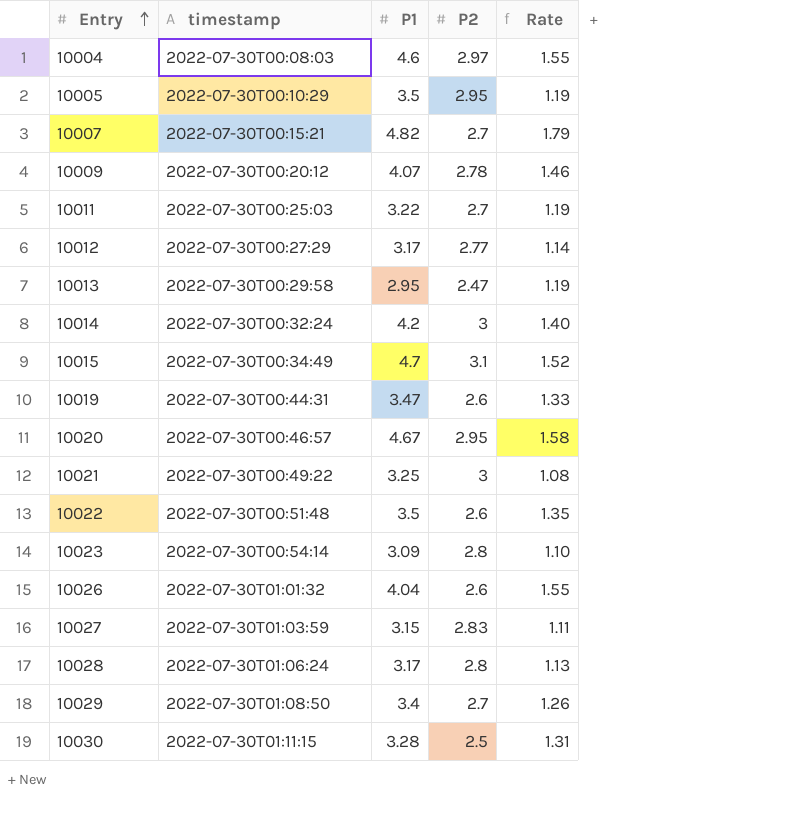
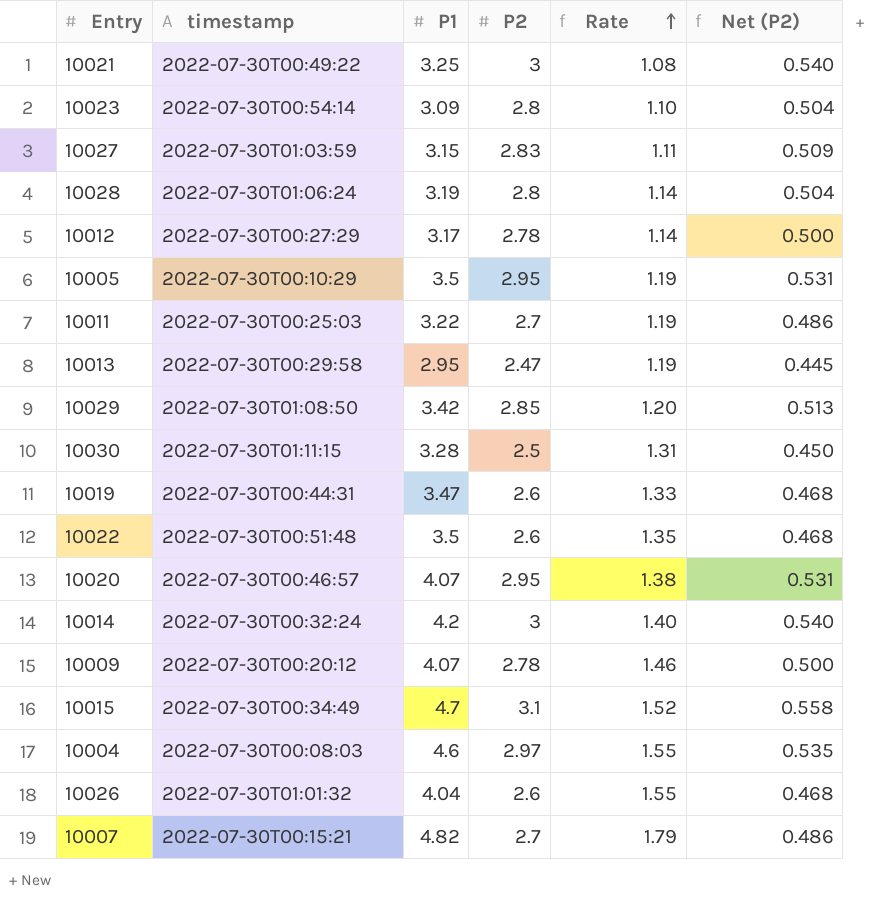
row order: Entry ascending -> Rate ascending
column Net (P2) | formula: none -> [P2] * 0.18
10028 | P1: 3.17 -> 3.19
10028 | Rate: 1.13 -> 1.14
10012 | P2: 2.77 -> 2.78
10029 | P1: 3.4 -> 3.42
10029 | P2: 2.7 -> 2.85
10029 | Rate: 1.26 -> 1.20
10020 | P1: 4.67 -> 4.07
10020 | Rate: 1.58 -> 1.38

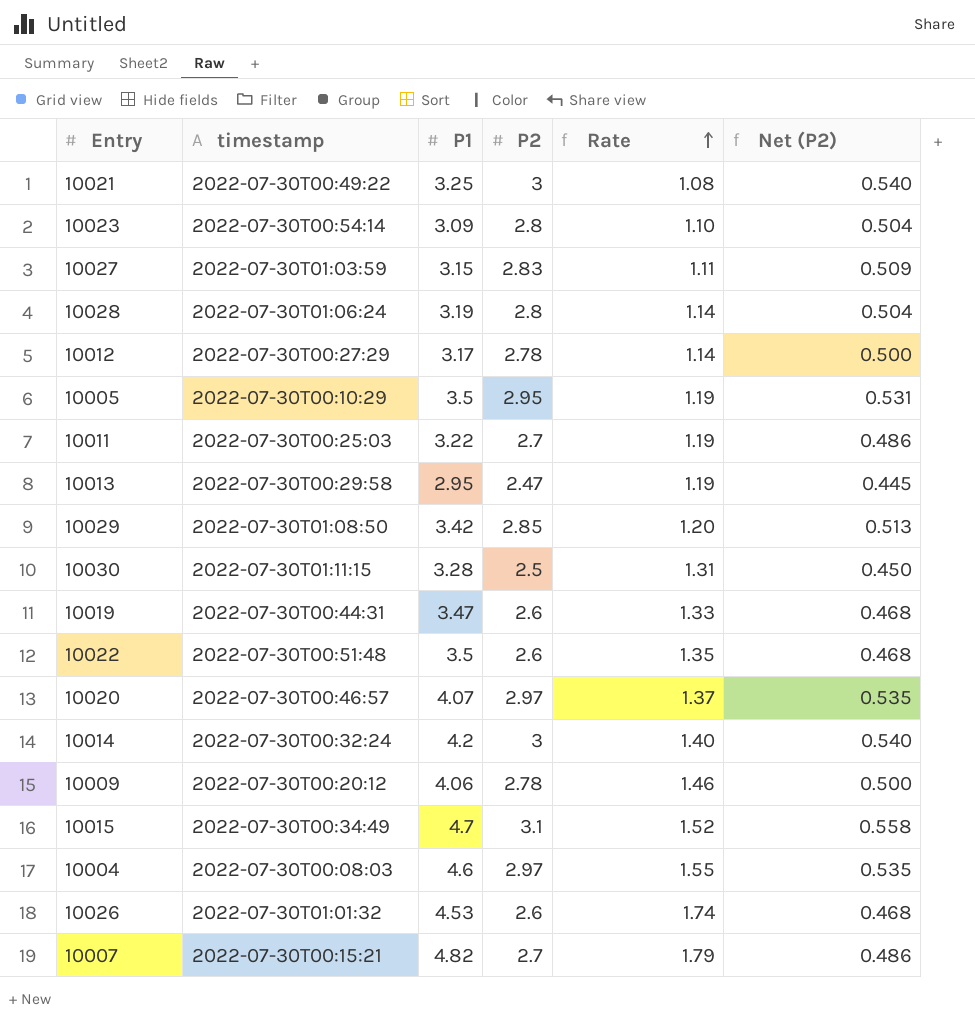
10020 | P2: 2.95 -> 2.97
10020 | Rate: 1.38 -> 1.37
10020 | Net (P2): 0.531 -> 0.535
10009 | P1: 4.07 -> 4.06
10026 | P1: 4.04 -> 4.53
10026 | Rate: 1.55 -> 1.74

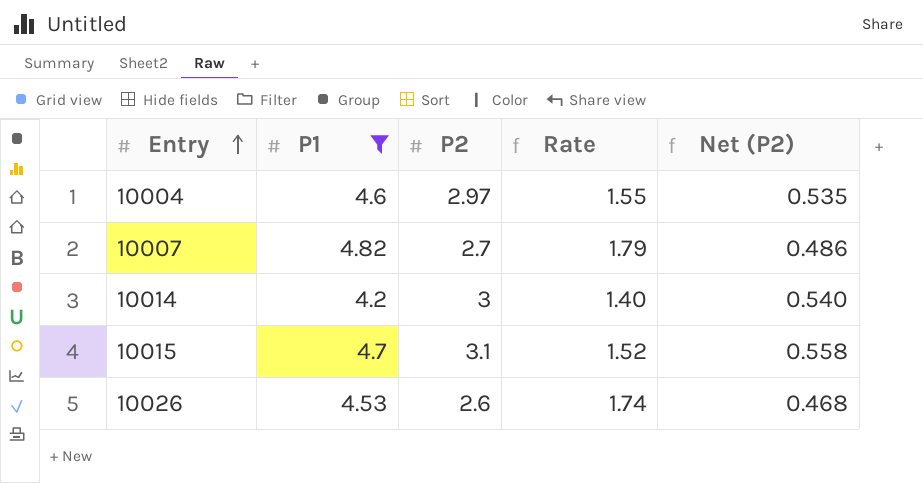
filter: none -> P1 >= 4.2
row order: Rate ascending -> Entry ascending
column timestamp | position: 2 -> none

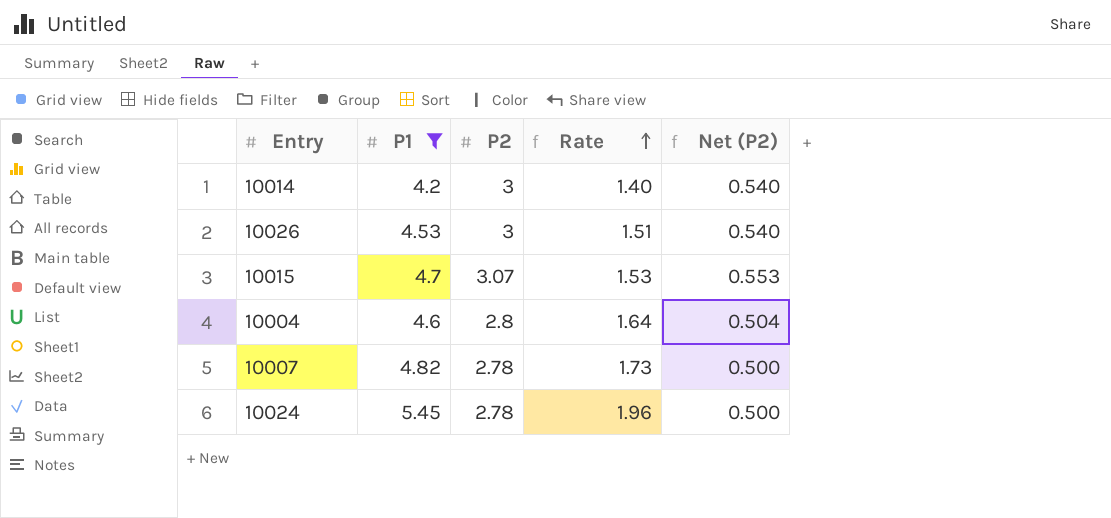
row order: Entry ascending -> Rate ascending
10026 | P2: 2.6 -> 3
10026 | Rate: 1.74 -> 1.51
10026 | Net (P2): 0.468 -> 0.540
10015 | P2: 3.1 -> 3.07
10015 | Rate: 1.52 -> 1.53
10015 | Net (P2): 0.558 -> 0.553
10004 | P2: 2.97 -> 2.8
10004 | Rate: 1.55 -> 1.64
10004 | Net (P2): 0.535 -> 0.504
10007 | P2: 2.7 -> 2.78
10007 | Rate: 1.79 -> 1.73
10007 | Net (P2): 0.486 -> 0.500
row 10024: none -> 5.45 | 2.78 | 1.96 | 0.500

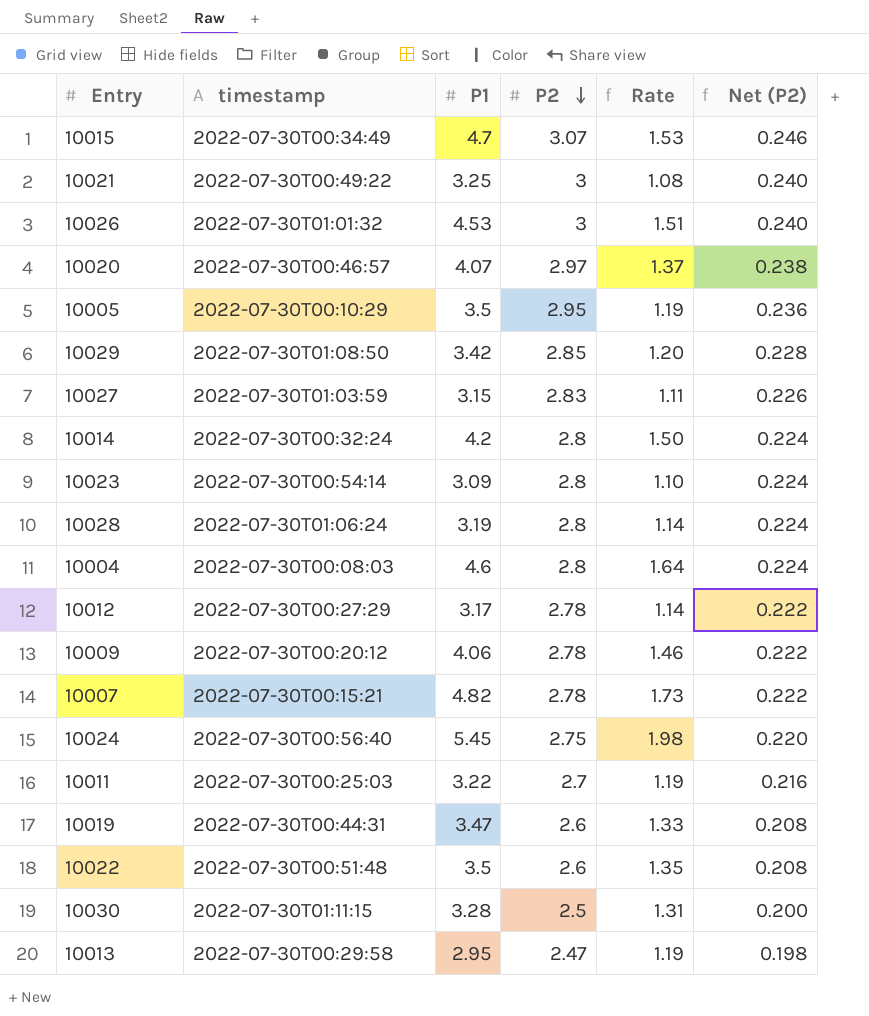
filter: P1 >= 4.2 -> none
row order: Rate ascending -> P2 descending
column timestamp | position: none -> 2
column Net (P2) | formula: [P2] * 0.18 -> [P2] * 0.08
10014 | P2: 3 -> 2.8
10014 | Rate: 1.40 -> 1.50
10024 | P2: 2.78 -> 2.75
10024 | Rate: 1.96 -> 1.98

